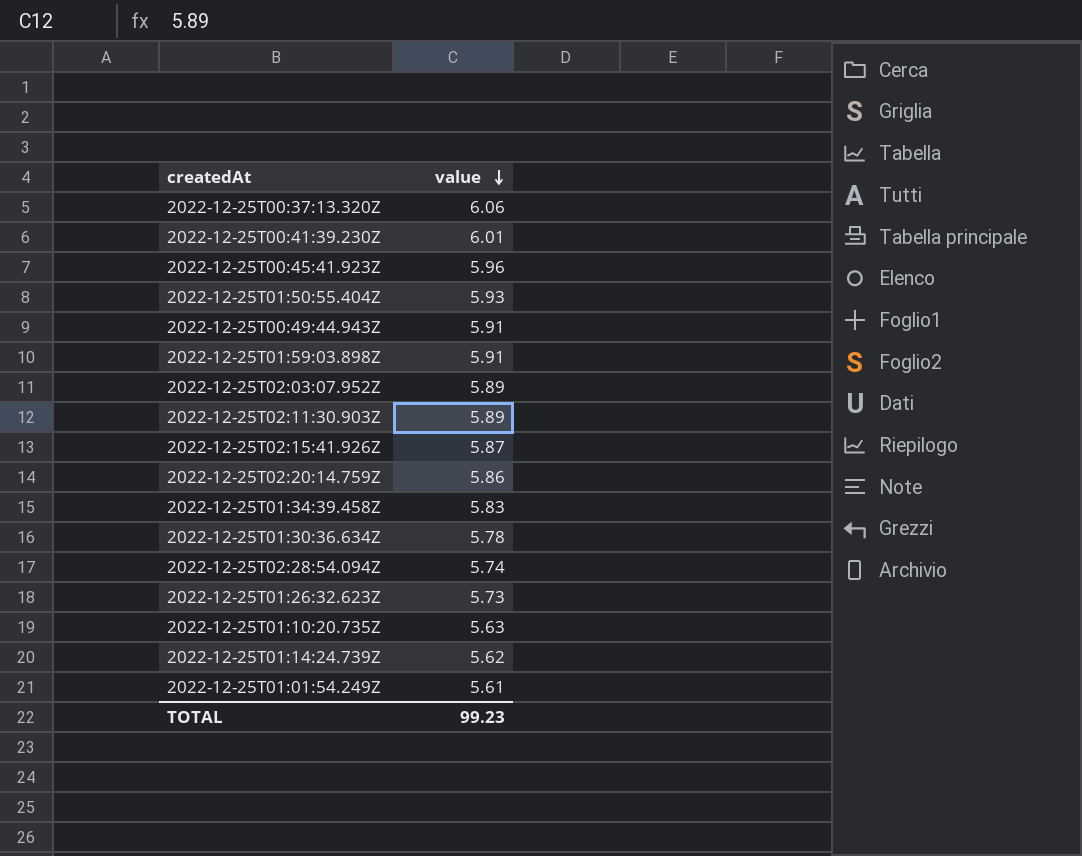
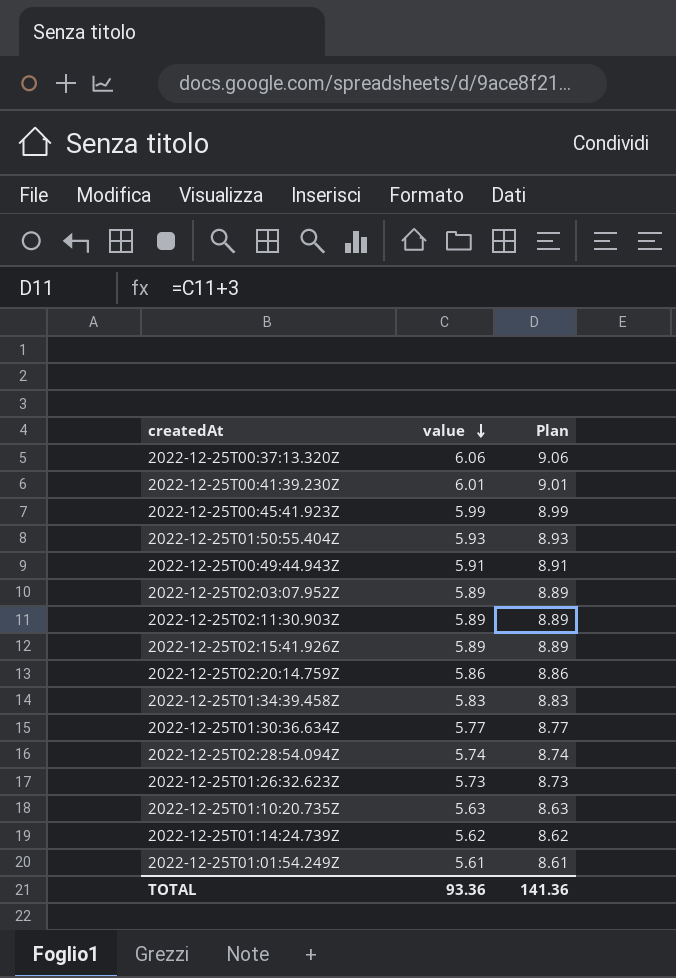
column Plan | formula: none -> [value] + 3
row 2022-12-25T01:59:03.898Z: 5.91 -> none
2022-12-25T00:45:41.923Z | value: 5.96 -> 5.99
2022-12-25T02:15:41.926Z | value: 5.87 -> 5.89
2022-12-25T01:30:36.634Z | value: 5.78 -> 5.77
TOTAL | value: 99.23 -> 93.36

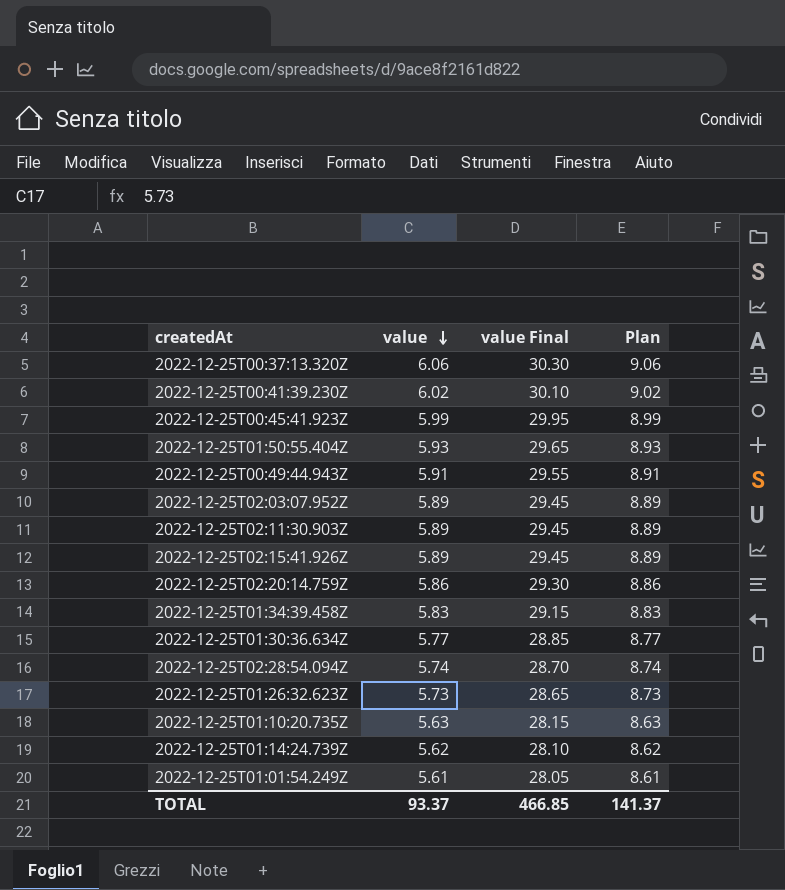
column value Final | formula: none -> [value] * 5
2022-12-25T00:41:39.230Z | value: 6.01 -> 6.02
2022-12-25T00:41:39.230Z | Plan: 9.01 -> 9.02
TOTAL | value: 93.36 -> 93.37
TOTAL | Plan: 141.36 -> 141.37

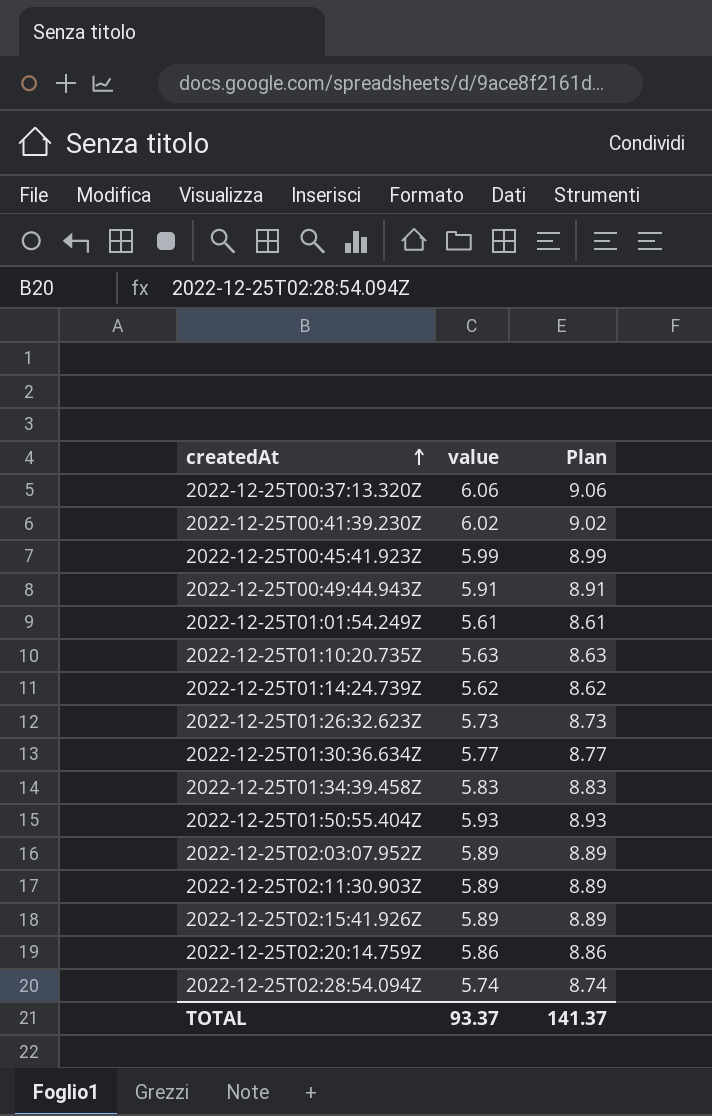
row order: value descending -> createdAt ascending
column value Final | formula: [value] * 5 -> none

